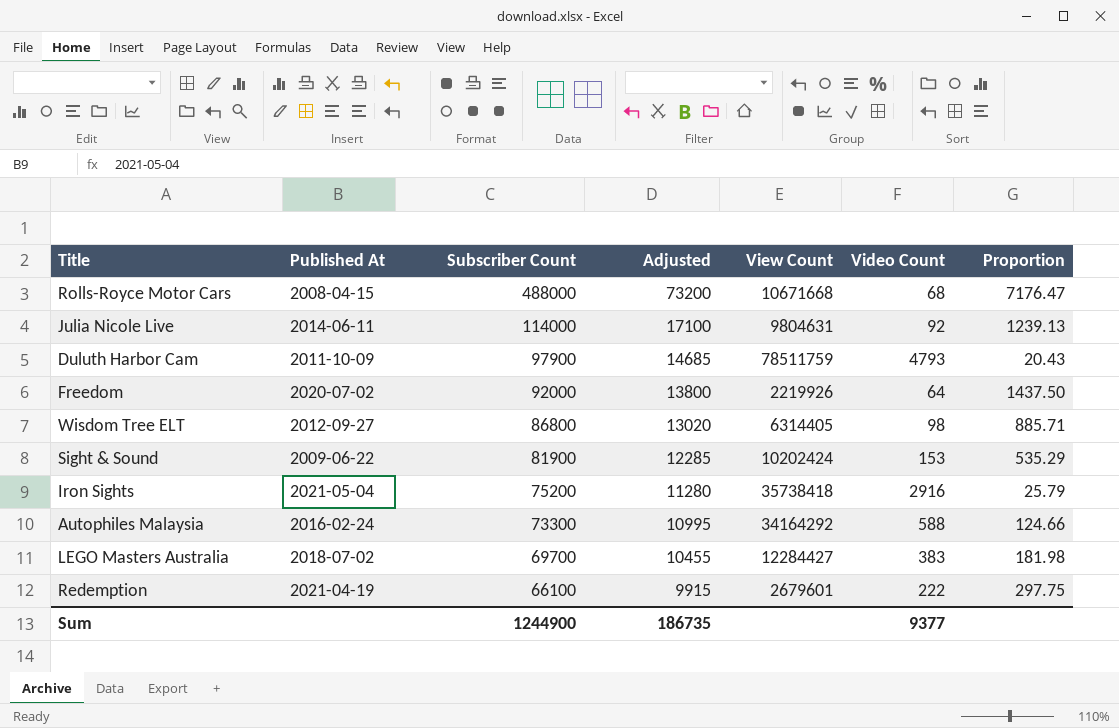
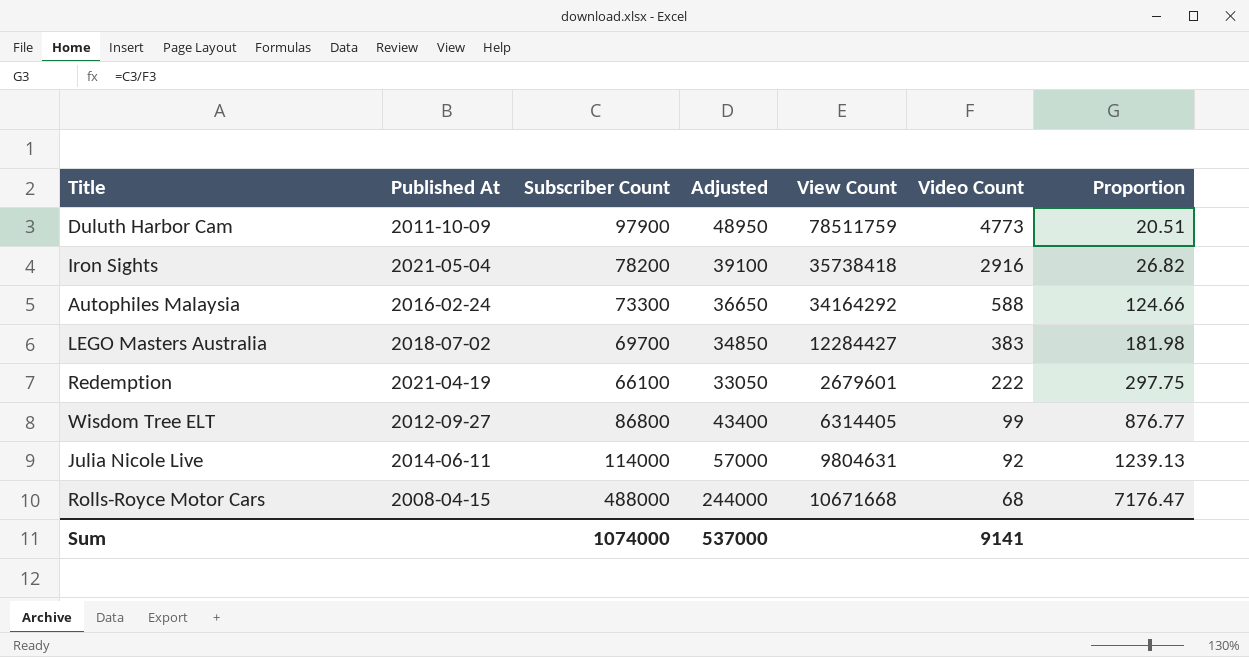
row order: Subscriber Count descending -> Video Count descending
column Adjusted | formula: [Subscriber Count] * 0.15 -> [Subscriber Count] * 0.5
row Freedom: 2020-07-02 | 92000 | 13800 | 2219926 | 64 | 1437.50 -> none
row Sight & Sound: 2009-06-22 | 81900 | 12285 | 10202424 | 153 | 535.29 -> none
Duluth Harbor Cam | Video Count: 4793 -> 4773
Duluth Harbor Cam | Proportion: 20.43 -> 20.51
Iron Sights | Subscriber Count: 75200 -> 78200
Iron Sights | Proportion: 25.79 -> 26.82
Wisdom Tree ELT | Video Count: 98 -> 99
Wisdom Tree ELT | Proportion: 885.71 -> 876.77
Sum | Subscriber Count: 1244900 -> 1074000
Sum | Adjusted: 186735 -> 537000
Sum | Video Count: 9377 -> 9141

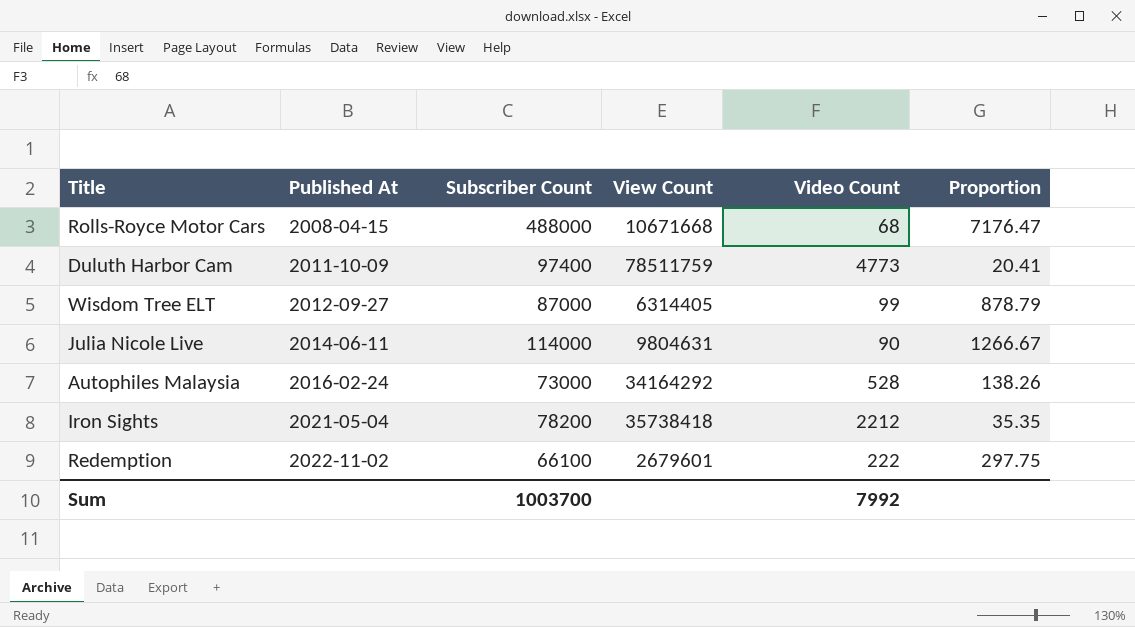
row order: Video Count descending -> Published At ascending
column Adjusted | formula: [Subscriber Count] * 0.5 -> none
row LEGO Masters Australia: 2018-07-02 | 69700 | 34850 | 12284427 | 383 | 181.98 -> none
Duluth Harbor Cam | Subscriber Count: 97900 -> 97400
Duluth Harbor Cam | Proportion: 20.51 -> 20.41
Wisdom Tree ELT | Subscriber Count: 86800 -> 87000
Wisdom Tree ELT | Proportion: 876.77 -> 878.79
Julia Nicole Live | Video Count: 92 -> 90
Julia Nicole Live | Proportion: 1239.13 -> 1266.67
Autophiles Malaysia | Subscriber Count: 73300 -> 73000
Autophiles Malaysia | Video Count: 588 -> 528
Autophiles Malaysia | Proportion: 124.66 -> 138.26
Iron Sights | Video Count: 2916 -> 2212
Iron Sights | Proportion: 26.82 -> 35.35
Redemption | Published At: 2021-04-19 -> 2022-11-02
Sum | Subscriber Count: 1074000 -> 1003700
Sum | Video Count: 9141 -> 7992

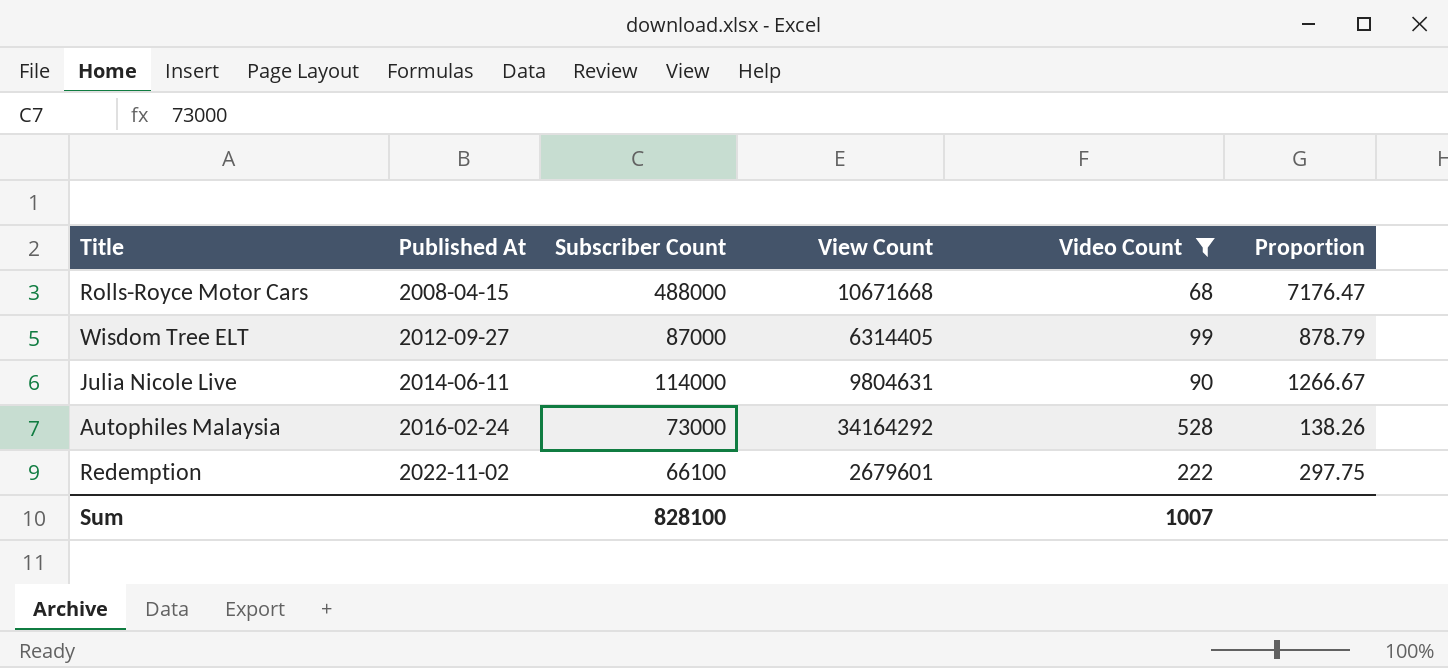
filter: none -> Video Count <= 528
Sum | Subscriber Count: 1003700 -> 828100
Sum | Video Count: 7992 -> 1007

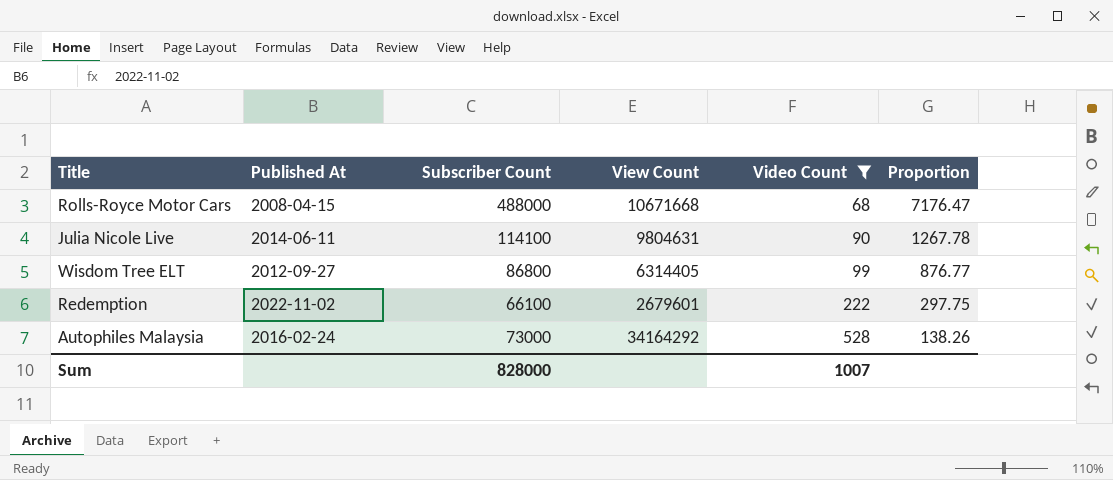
row order: Published At ascending -> Video Count ascending
Julia Nicole Live | Subscriber Count: 114000 -> 114100
Julia Nicole Live | Proportion: 1266.67 -> 1267.78
Wisdom Tree ELT | Subscriber Count: 87000 -> 86800
Wisdom Tree ELT | Proportion: 878.79 -> 876.77
Sum | Subscriber Count: 828100 -> 828000

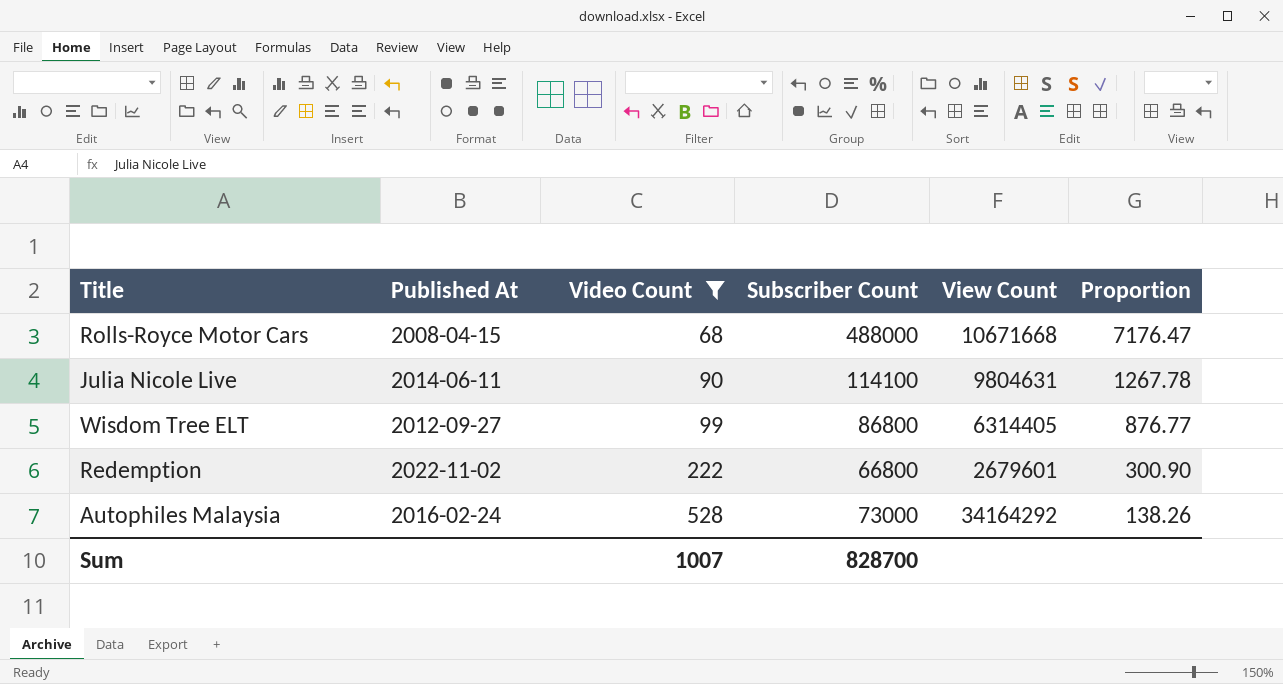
column Video Count | position: 5 -> 3
Redemption | Subscriber Count: 66100 -> 66800
Redemption | Proportion: 297.75 -> 300.90
Sum | Subscriber Count: 828000 -> 828700

